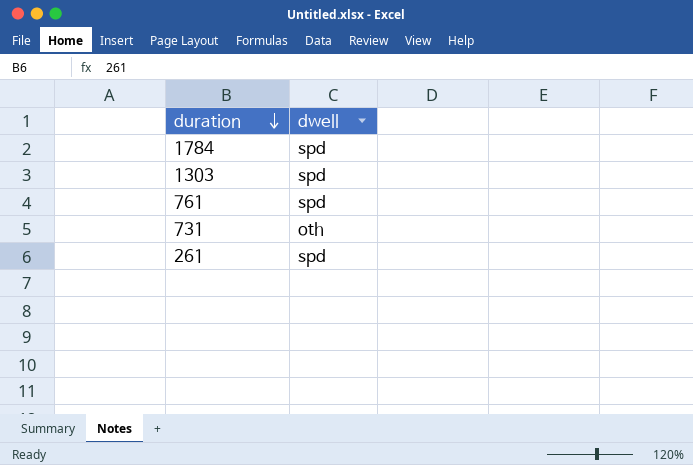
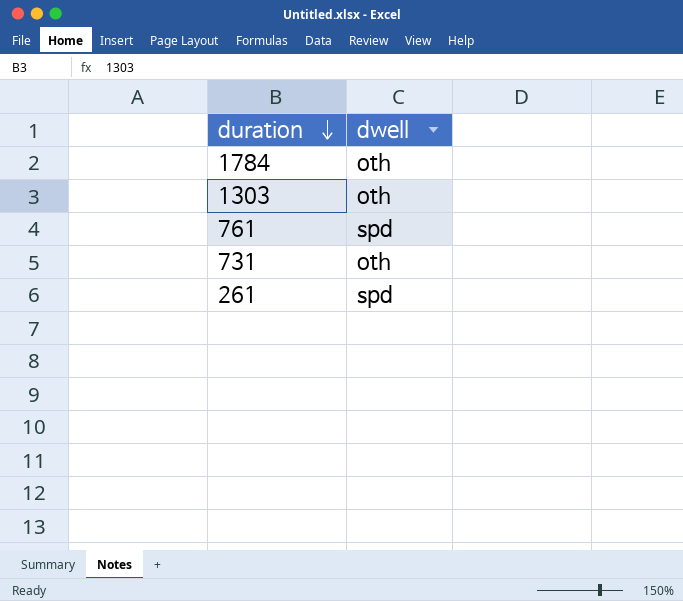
1784 | dwell: spd -> oth
1303 | dwell: spd -> oth

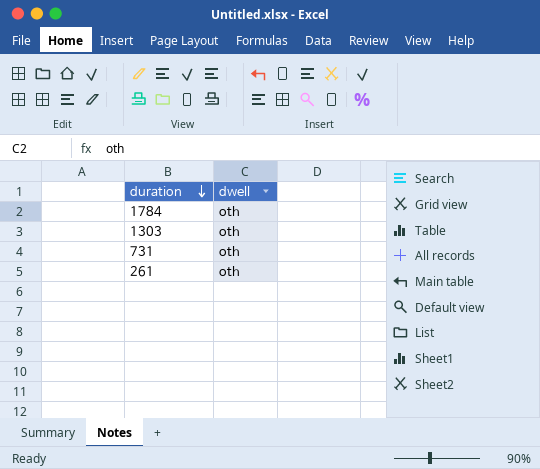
row 761: spd -> none
261 | dwell: spd -> oth

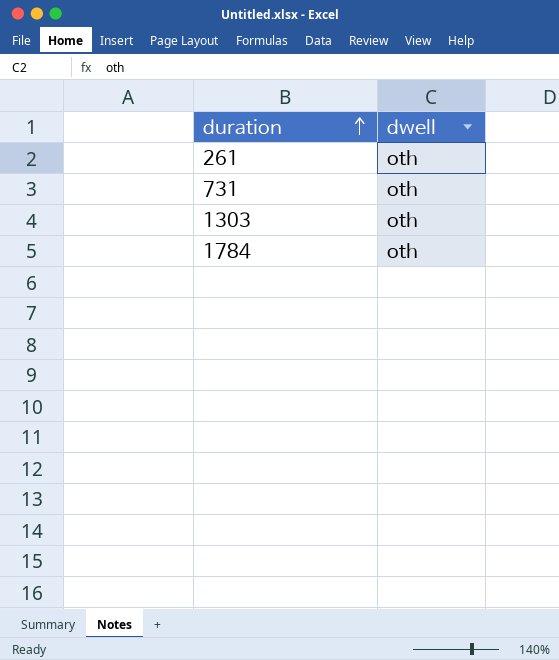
row order: duration descending -> duration ascending

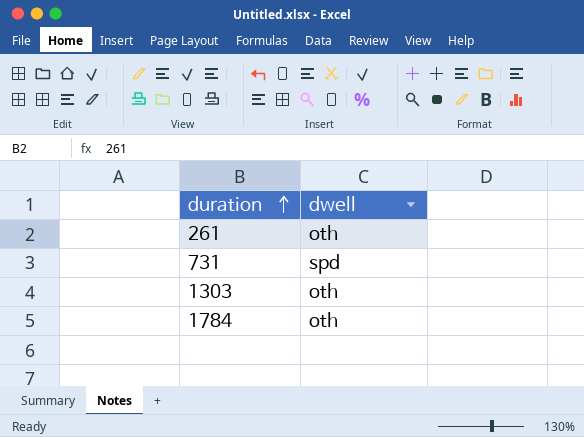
731 | dwell: oth -> spd

